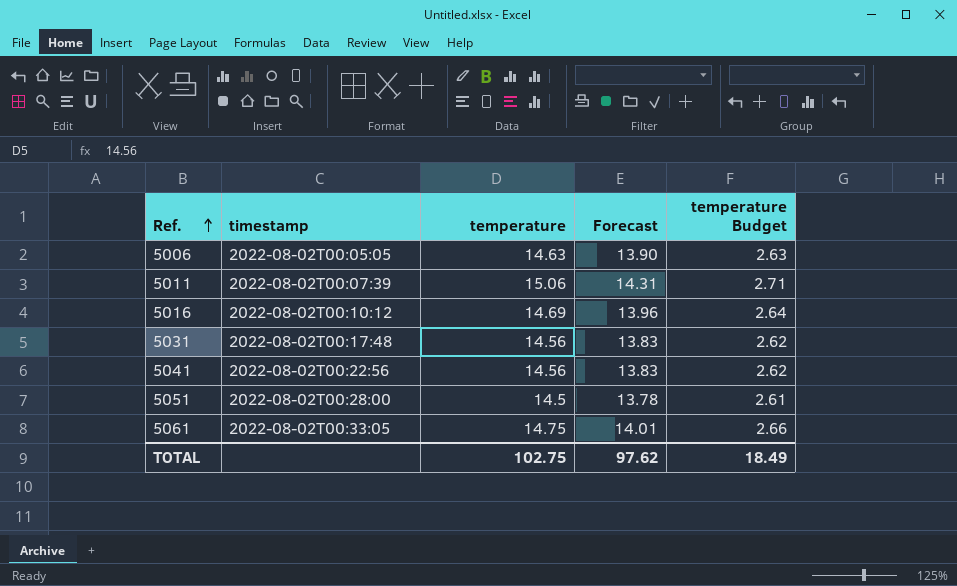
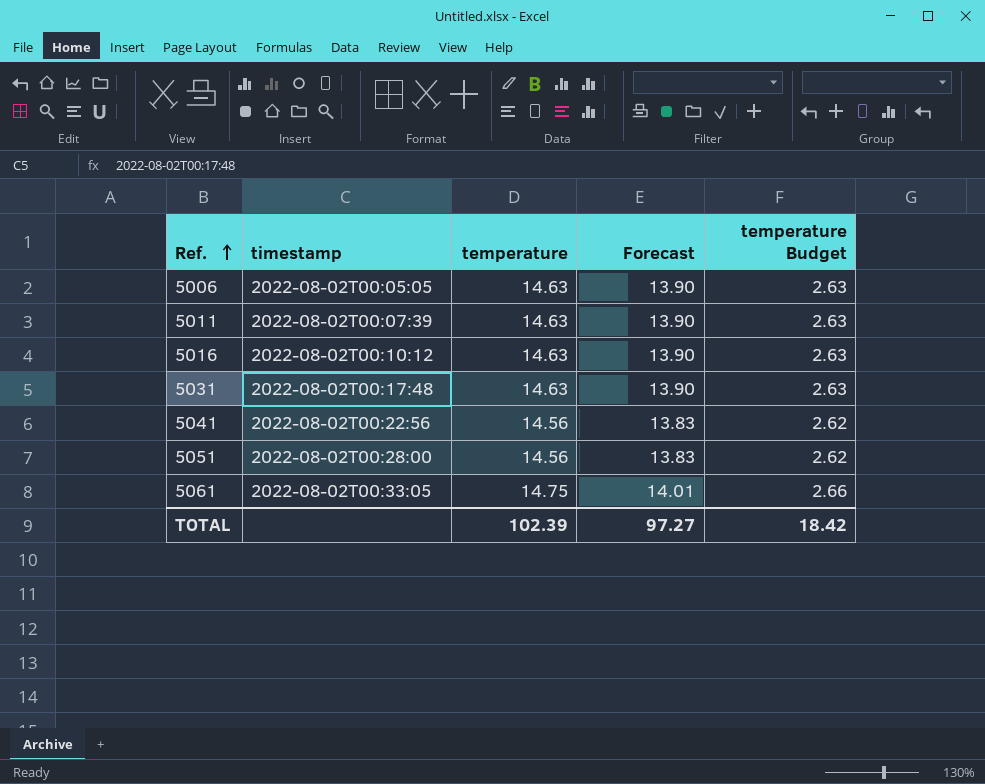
5011 | temperature: 15.06 -> 14.63
5011 | Forecast: 14.31 -> 13.90
5011 | temperature Budget: 2.71 -> 2.63
5016 | temperature: 14.69 -> 14.63
5016 | Forecast: 13.96 -> 13.90
5016 | temperature Budget: 2.64 -> 2.63
5031 | temperature: 14.56 -> 14.63
5031 | Forecast: 13.83 -> 13.90
5031 | temperature Budget: 2.62 -> 2.63
5051 | temperature: 14.5 -> 14.56
5051 | Forecast: 13.78 -> 13.83
5051 | temperature Budget: 2.61 -> 2.62
TOTAL | temperature: 102.75 -> 102.39
TOTAL | Forecast: 97.62 -> 97.27
TOTAL | temperature Budget: 18.49 -> 18.42

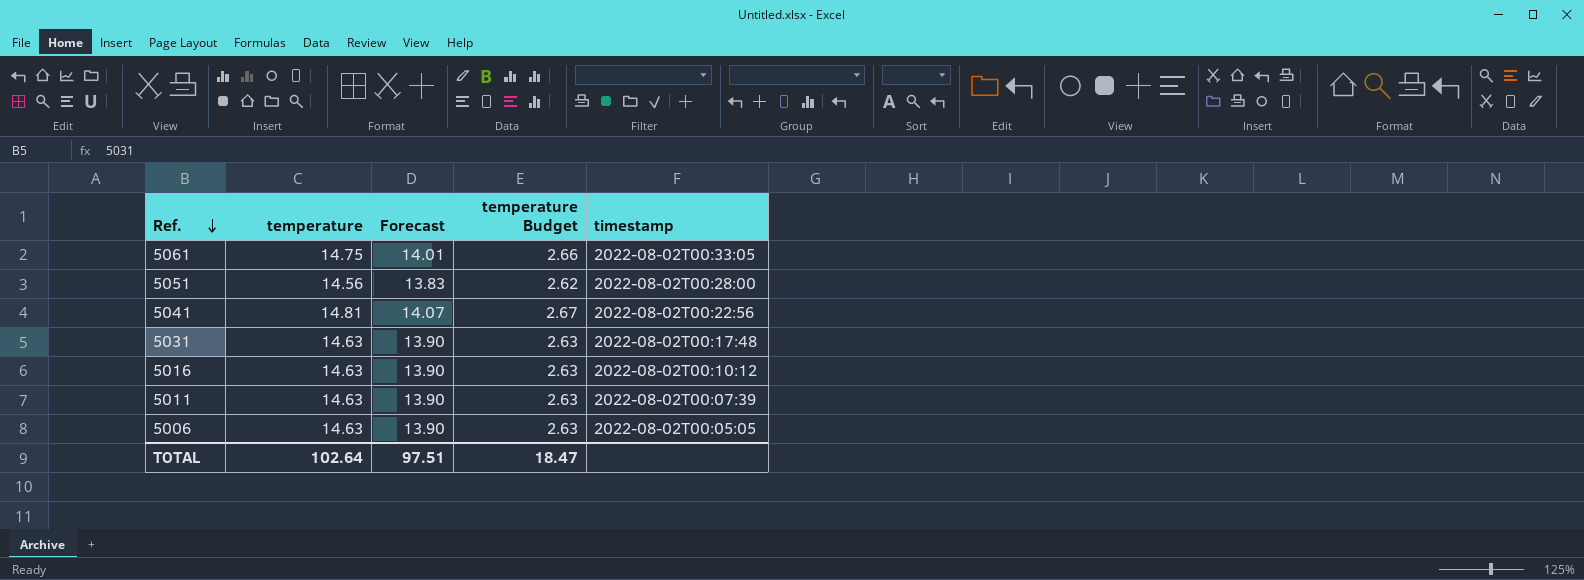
row order: Ref. ascending -> Ref. descending
column timestamp | position: 2 -> 5
5041 | temperature: 14.56 -> 14.81
5041 | Forecast: 13.83 -> 14.07
5041 | temperature Budget: 2.62 -> 2.67
TOTAL | temperature: 102.39 -> 102.64
TOTAL | Forecast: 97.27 -> 97.51
TOTAL | temperature Budget: 18.42 -> 18.47

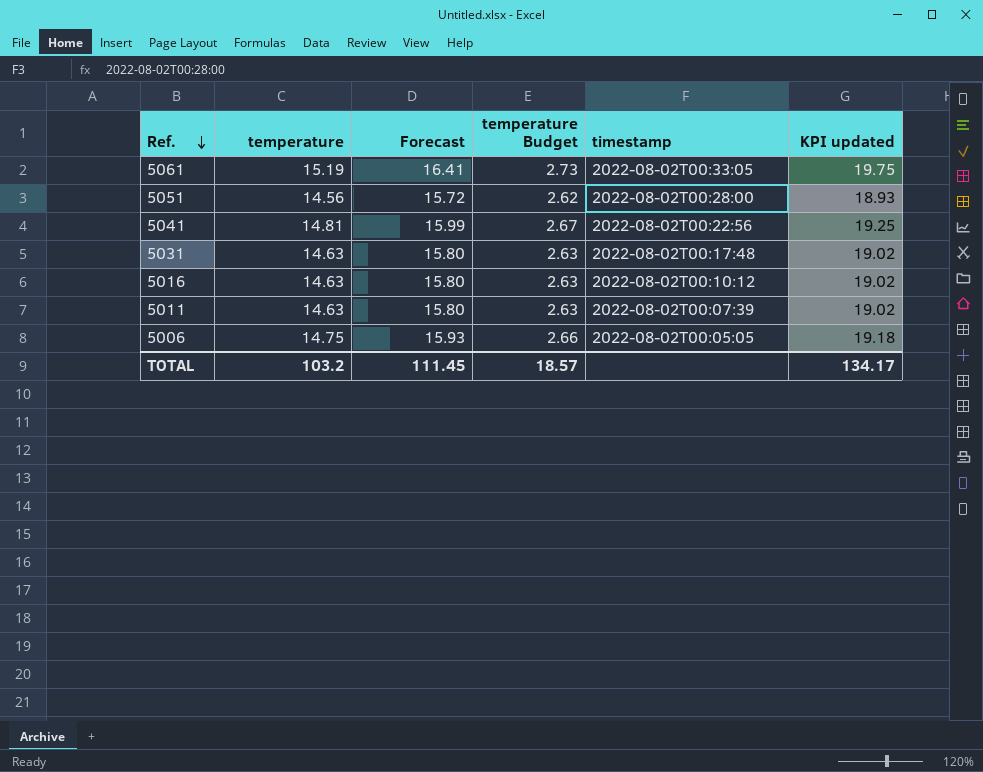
column Forecast | formula: [temperature] * 0.95 -> [temperature] * 1.08
column KPI updated | formula: none -> [temperature] * 1.3
5061 | temperature: 14.75 -> 15.19
5061 | temperature Budget: 2.66 -> 2.73
5006 | temperature: 14.63 -> 14.75
5006 | temperature Budget: 2.63 -> 2.66
TOTAL | temperature: 102.64 -> 103.2
TOTAL | Forecast: 97.51 -> 111.45
TOTAL | temperature Budget: 18.47 -> 18.57

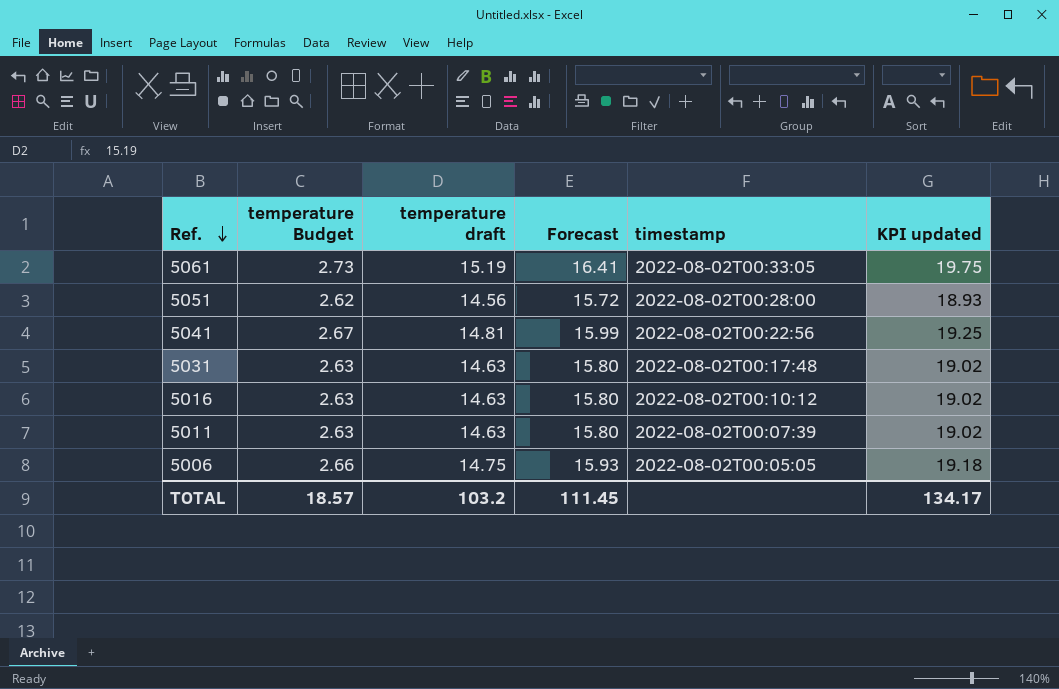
column temperature Budget | position: 4 -> 2
column name: temperature -> temperature draft

